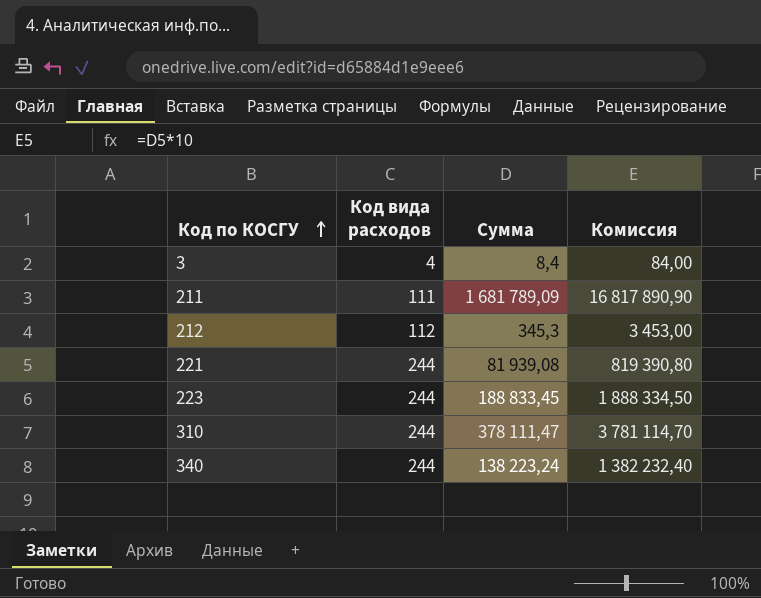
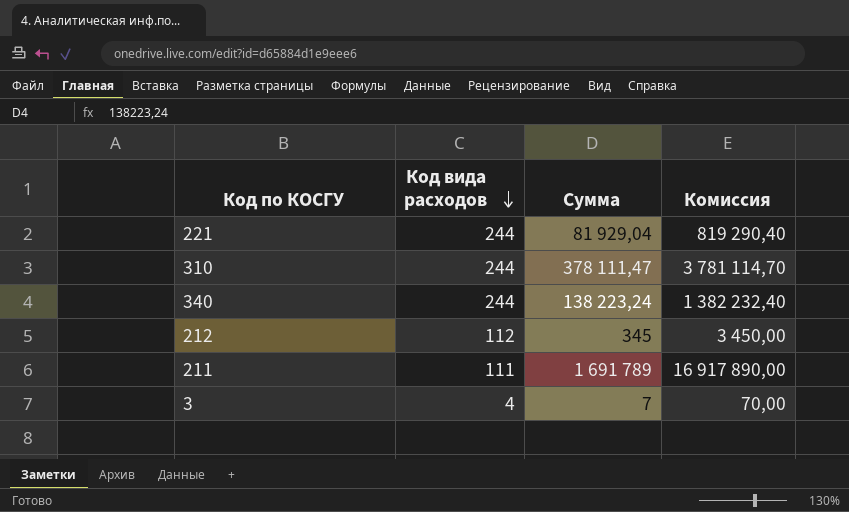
row order: Код по КОСГУ ascending -> Код вида расходов descending
row 223: 244 | 188 833,45 | 1 888 334,50 -> none
221 | Сумма: 81 939,08 -> 81 929,04
221 | Комиссия: 819 390,80 -> 819 290,40
212 | Сумма: 345,3 -> 345
212 | Комиссия: 3 453,00 -> 3 450,00
211 | Сумма: 1 681 789,09 -> 1 691 789
211 | Комиссия: 16 817 890,90 -> 16 917 890,00
3 | Сумма: 8,4 -> 7
3 | Комиссия: 84,00 -> 70,00

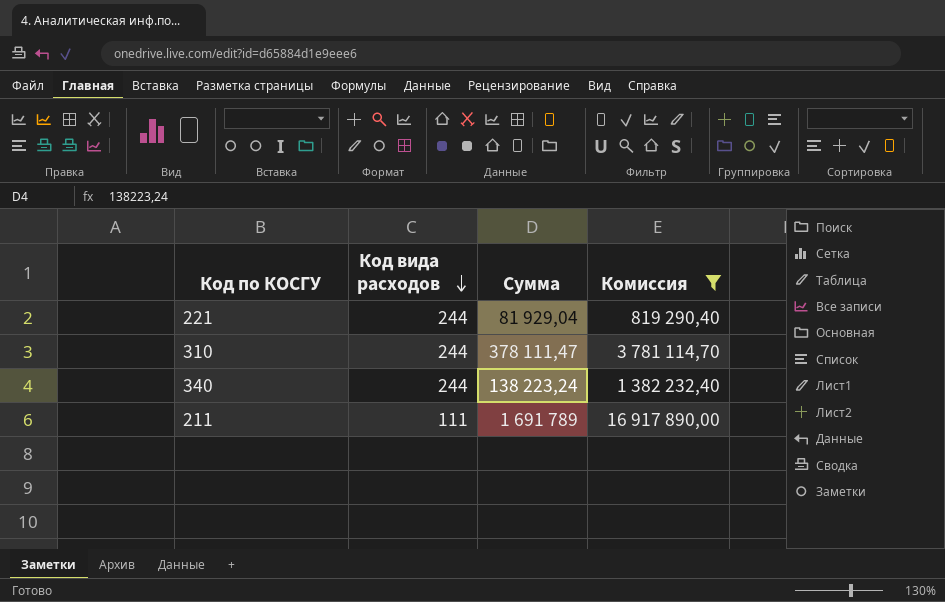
filter: none -> Комиссия >= 819 290,40

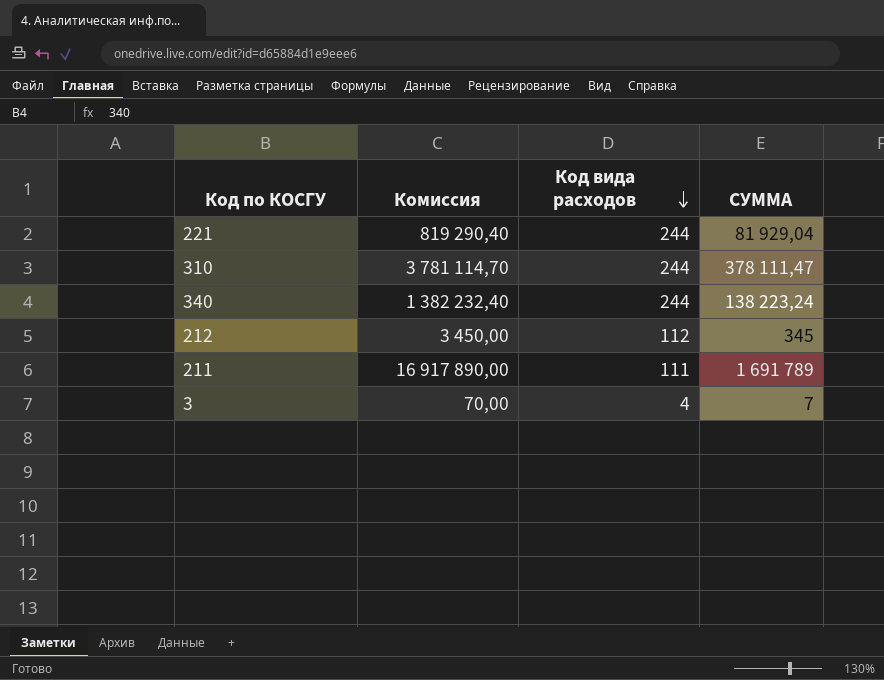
filter: Комиссия >= 819 290,40 -> none
column Комиссия | position: 4 -> 2
column name: Сумма -> СУММА

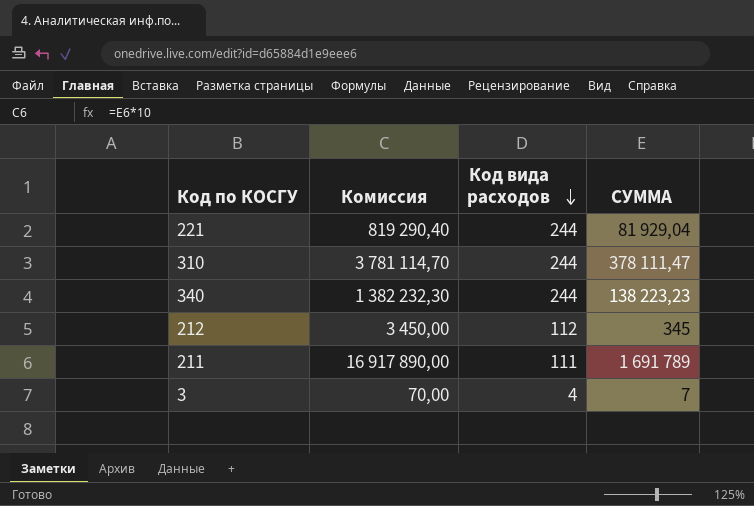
340 | Комиссия: 1 382 232,40 -> 1 382 232,30
340 | СУММА: 138 223,24 -> 138 223,23

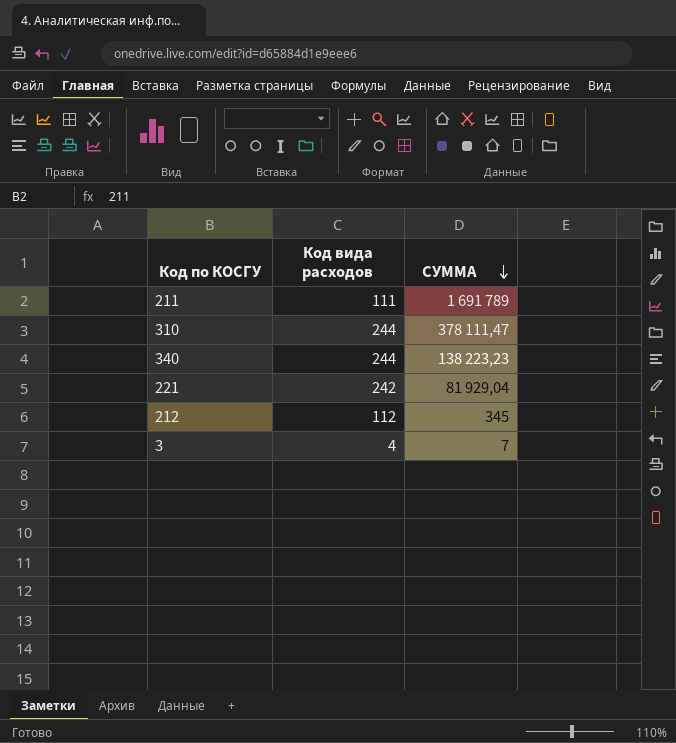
row order: Код вида расходов descending -> СУММА descending
column Комиссия | formula: [СУММА] * 10 -> none
221 | Код вида расходов: 244 -> 242

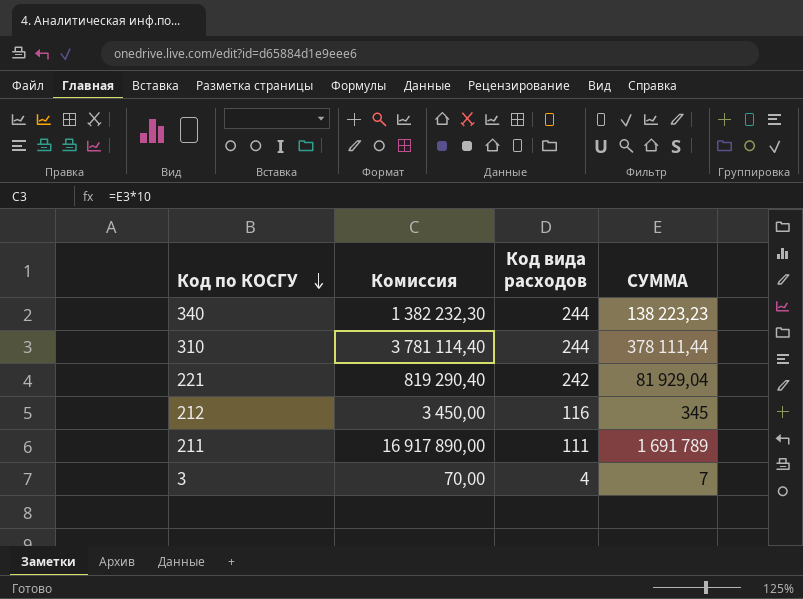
row order: СУММА descending -> Код по КОСГУ descending
column Комиссия | formula: none -> [СУММА] * 10
310 | СУММА: 378 111,47 -> 378 111,44
212 | Код вида расходов: 112 -> 116

